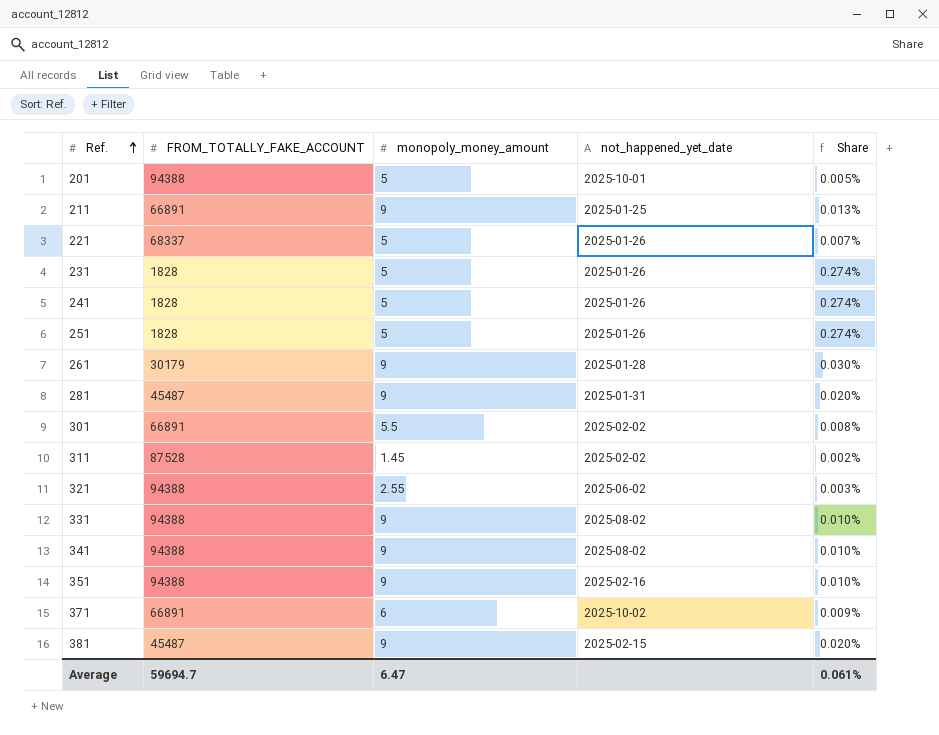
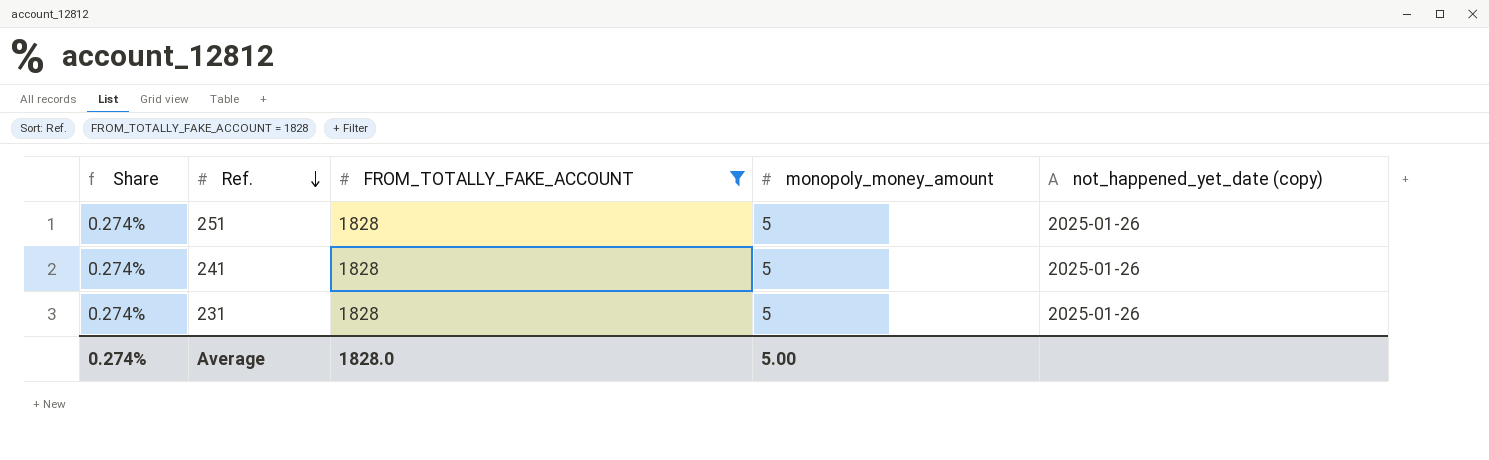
filter: none -> FROM_TOTALLY_FAKE_ACCOUNT = 1828
row order: Ref. ascending -> Ref. descending
column Share | position: 5 -> 1
column name: not_happened_yet_date -> not_happened_yet_date (copy)
Average | Share: 0.061% -> 0.274%
Average | FROM_TOTALLY_FAKE_ACCOUNT: 59694.7 -> 1828.0
Average | monopoly_money_amount: 6.47 -> 5.00

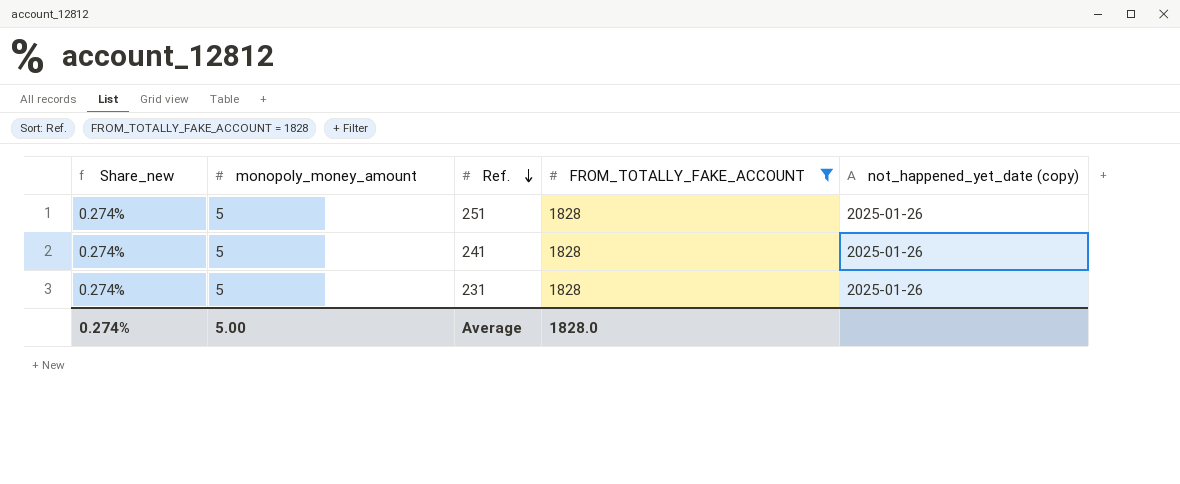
column name: Share -> Share_new
column monopoly_money_amount | position: 4 -> 2

